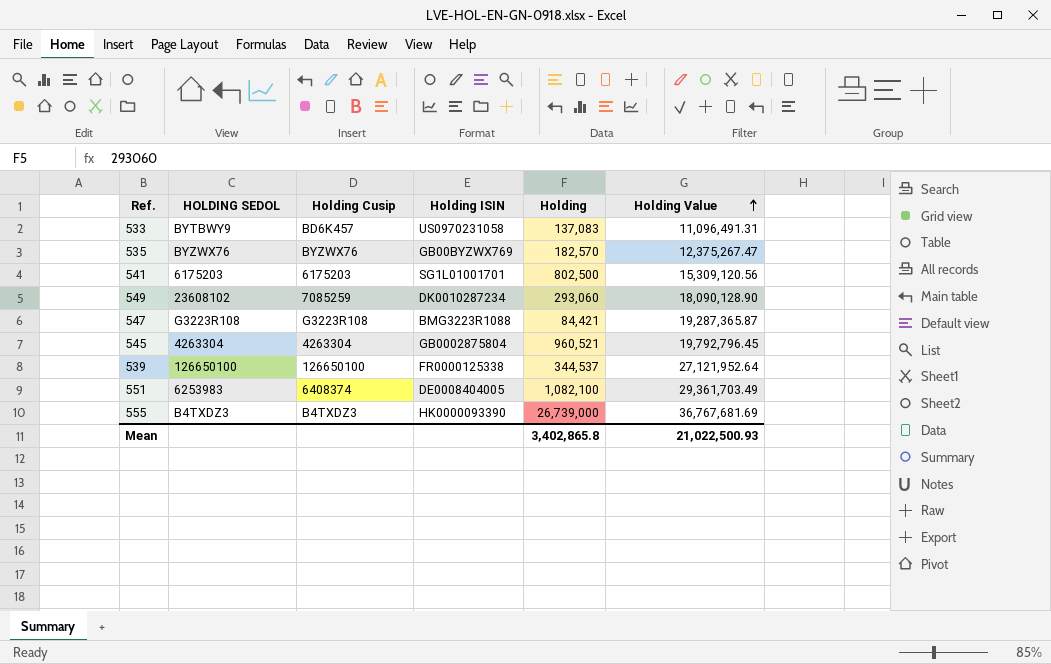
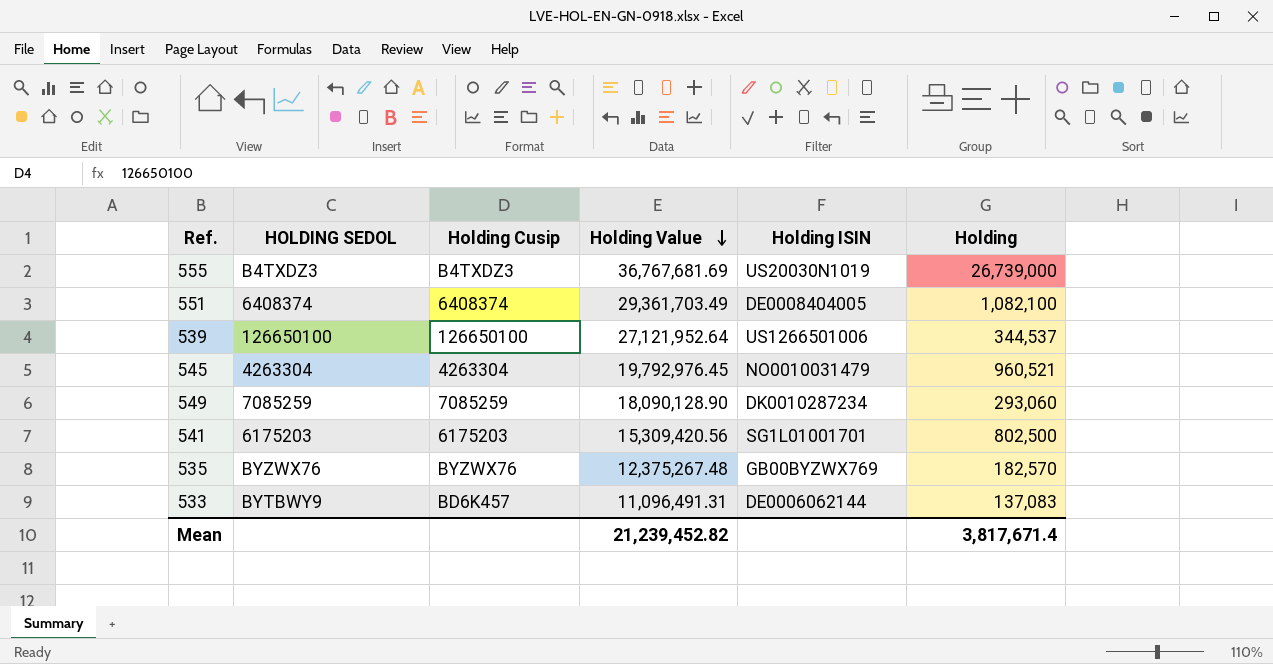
row order: Holding Value ascending -> Holding Value descending
column Holding Value | position: 6 -> 4
row 547: G3223R108 | G3223R108 | BMG3223R1088 | 84,421 | 19,287,365.87 -> none
555 | Holding ISIN: HK0000093390 -> US20030N1019
551 | HOLDING SEDOL: 6253983 -> 6408374
539 | Holding ISIN: FR0000125338 -> US1266501006
545 | Holding Value: 19,792,796.45 -> 19,792,976.45
545 | Holding ISIN: GB0002875804 -> NO0010031479
549 | HOLDING SEDOL: 23608102 -> 7085259
541 | Holding Value: 15,309,120.56 -> 15,309,420.56
535 | Holding Value: 12,375,267.47 -> 12,375,267.48
533 | Holding ISIN: US0970231058 -> DE0006062144
Mean | Holding Value: 21,022,500.93 -> 21,239,452.82
Mean | Holding: 3,402,865.8 -> 3,817,671.4

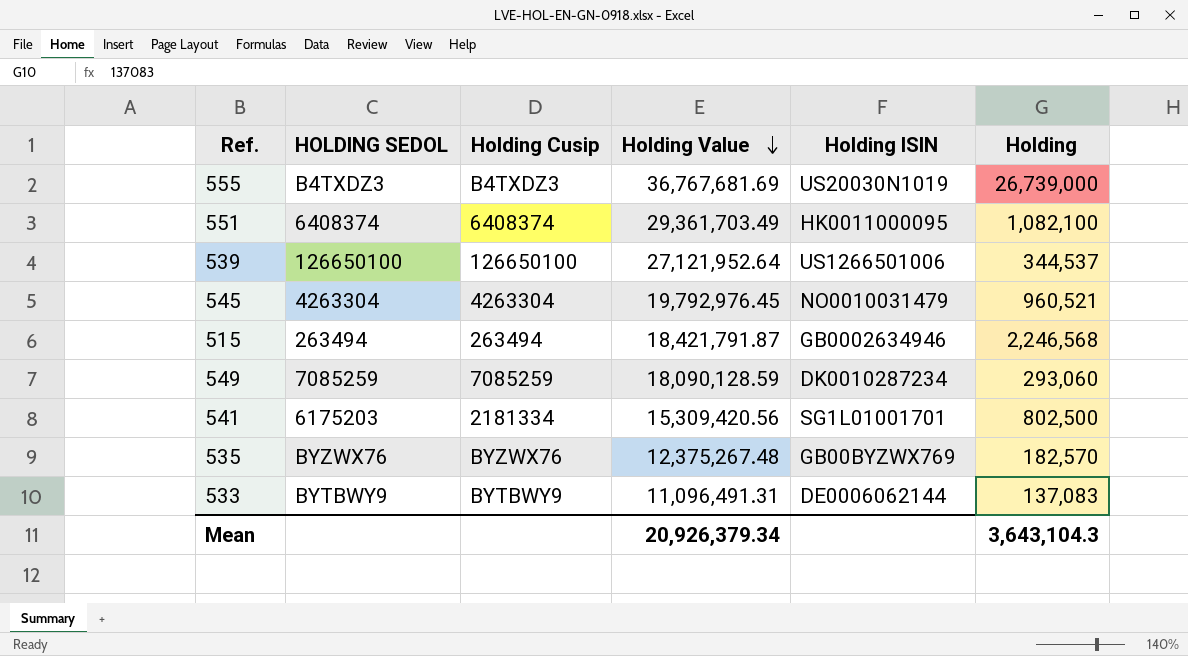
551 | Holding ISIN: DE0008404005 -> HK0011000095
row 515: none -> 263494 | 263494 | 18,421,791.87 | GB0002634946 | 2,246,568
549 | Holding Value: 18,090,128.90 -> 18,090,128.59
541 | Holding Cusip: 6175203 -> 2181334
533 | Holding Cusip: BD6K457 -> BYTBWY9
Mean | Holding Value: 21,239,452.82 -> 20,926,379.34
Mean | Holding: 3,817,671.4 -> 3,643,104.3

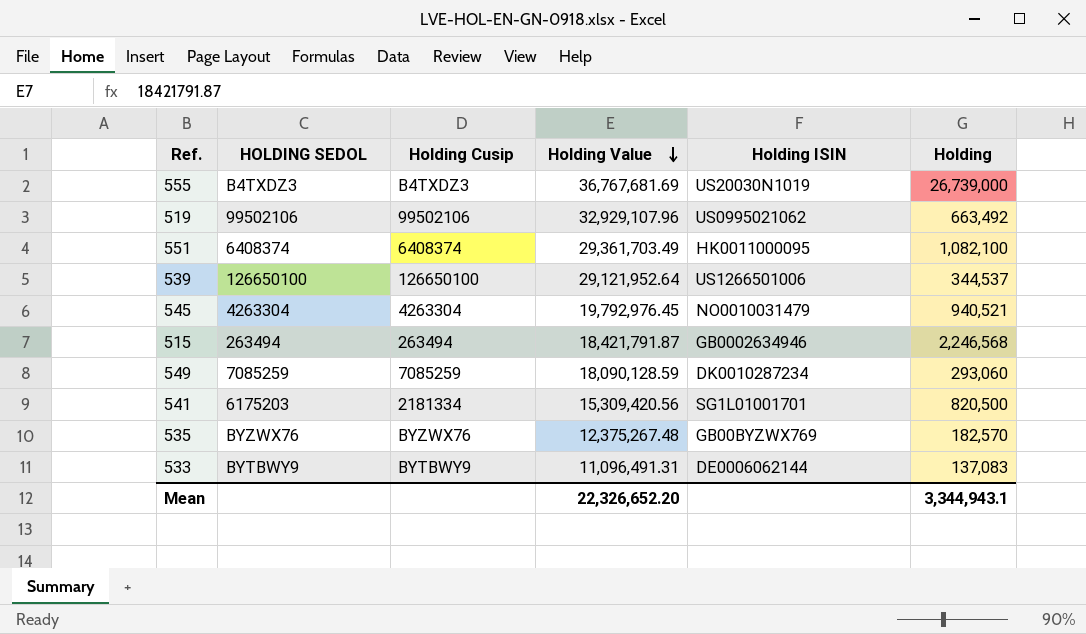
row 519: none -> 99502106 | 99502106 | 32,929,107.96 | US0995021062 | 663,492
539 | Holding Value: 27,121,952.64 -> 29,121,952.64
545 | Holding: 960,521 -> 940,521
541 | Holding: 802,500 -> 820,500
Mean | Holding Value: 20,926,379.34 -> 22,326,652.20
Mean | Holding: 3,643,104.3 -> 3,344,943.1

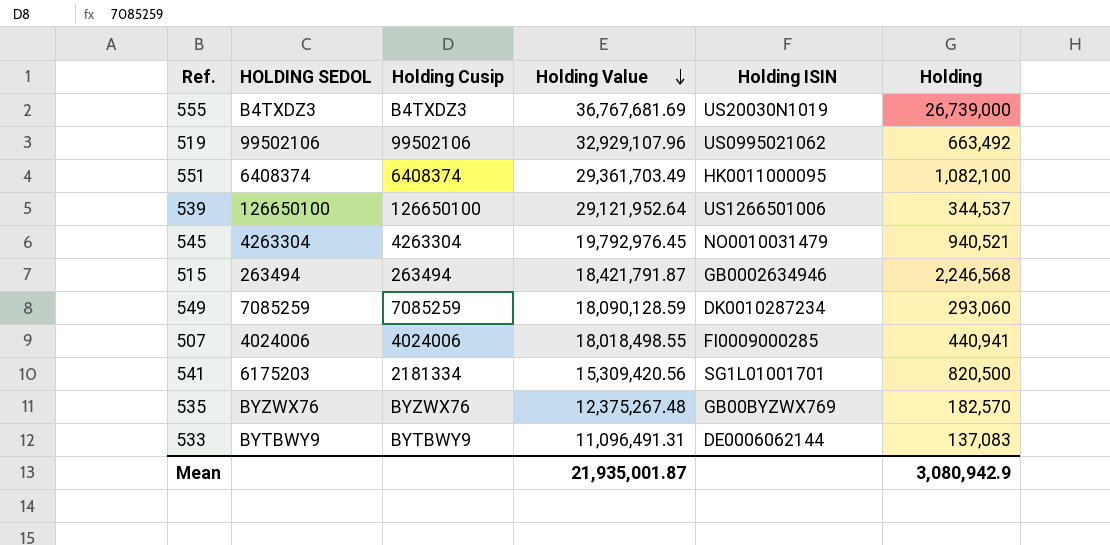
row 507: none -> 4024006 | 4024006 | 18,018,498.55 | FI0009000285 | 440,941
Mean | Holding Value: 22,326,652.20 -> 21,935,001.87
Mean | Holding: 3,344,943.1 -> 3,080,942.9

